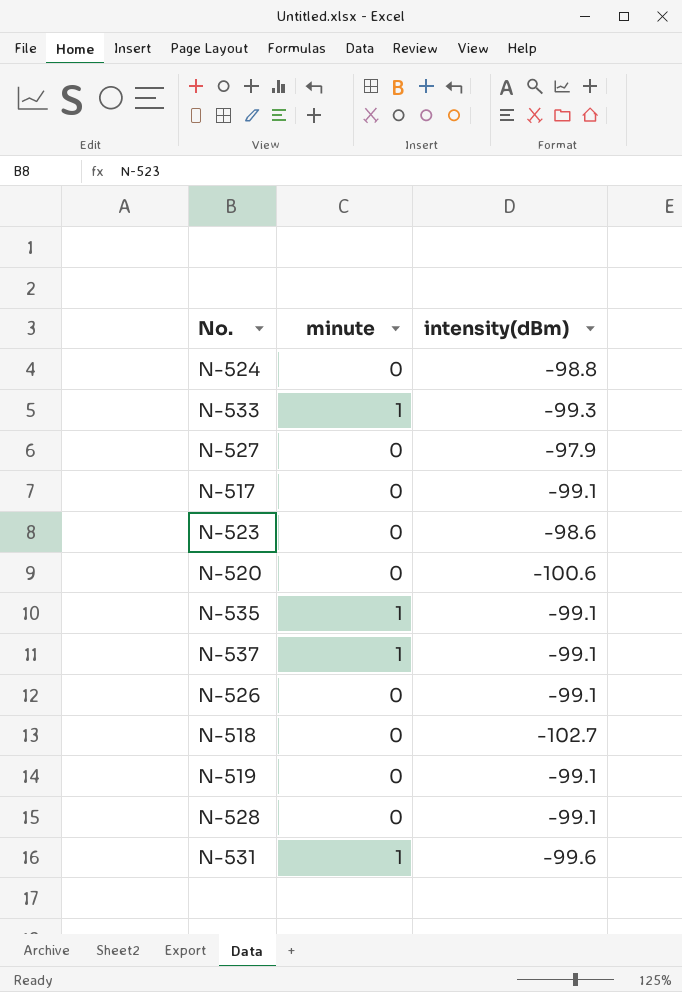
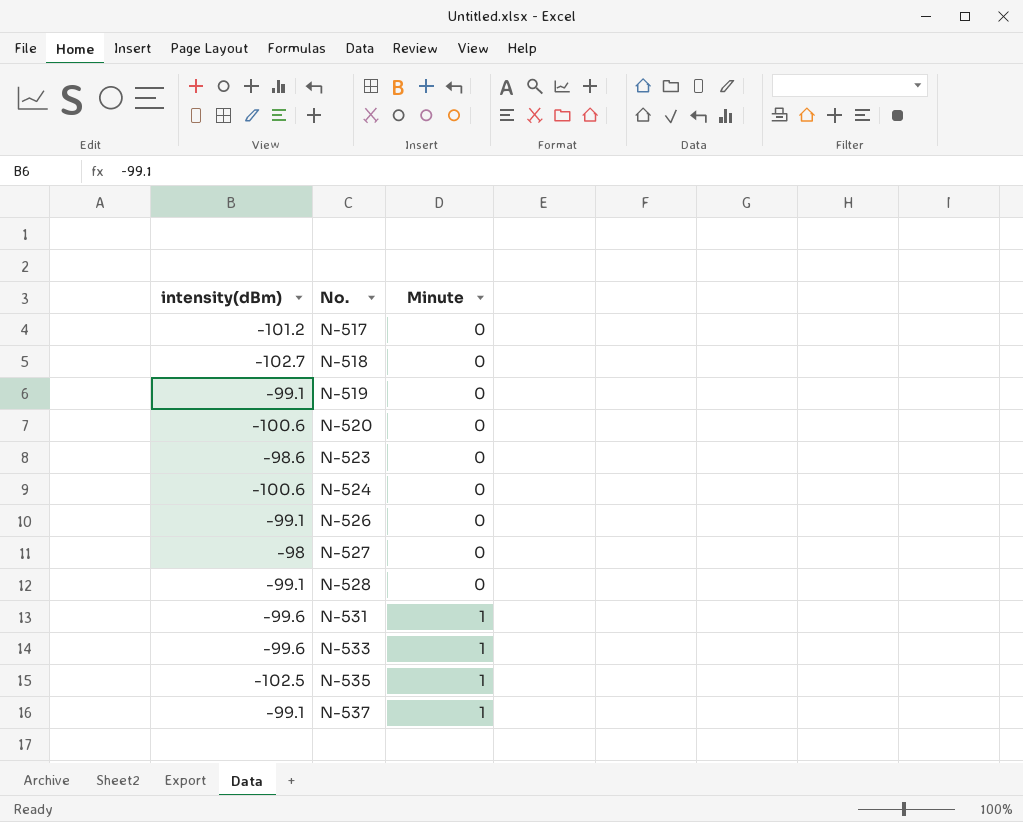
row order: none -> No. ascending
column intensity(dBm) | position: 3 -> 1
column name: minute -> Minute
N-517 | intensity(dBm): -99.1 -> -101.2
N-524 | intensity(dBm): -98.8 -> -100.6
N-527 | intensity(dBm): -97.9 -> -98
N-533 | intensity(dBm): -99.3 -> -99.6
N-535 | intensity(dBm): -99.1 -> -102.5

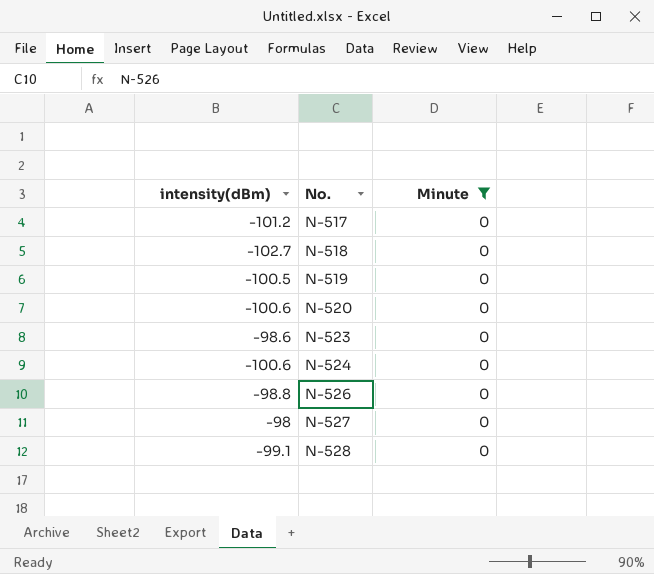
filter: none -> Minute = 0
N-519 | intensity(dBm): -99.1 -> -100.5
N-526 | intensity(dBm): -99.1 -> -98.8

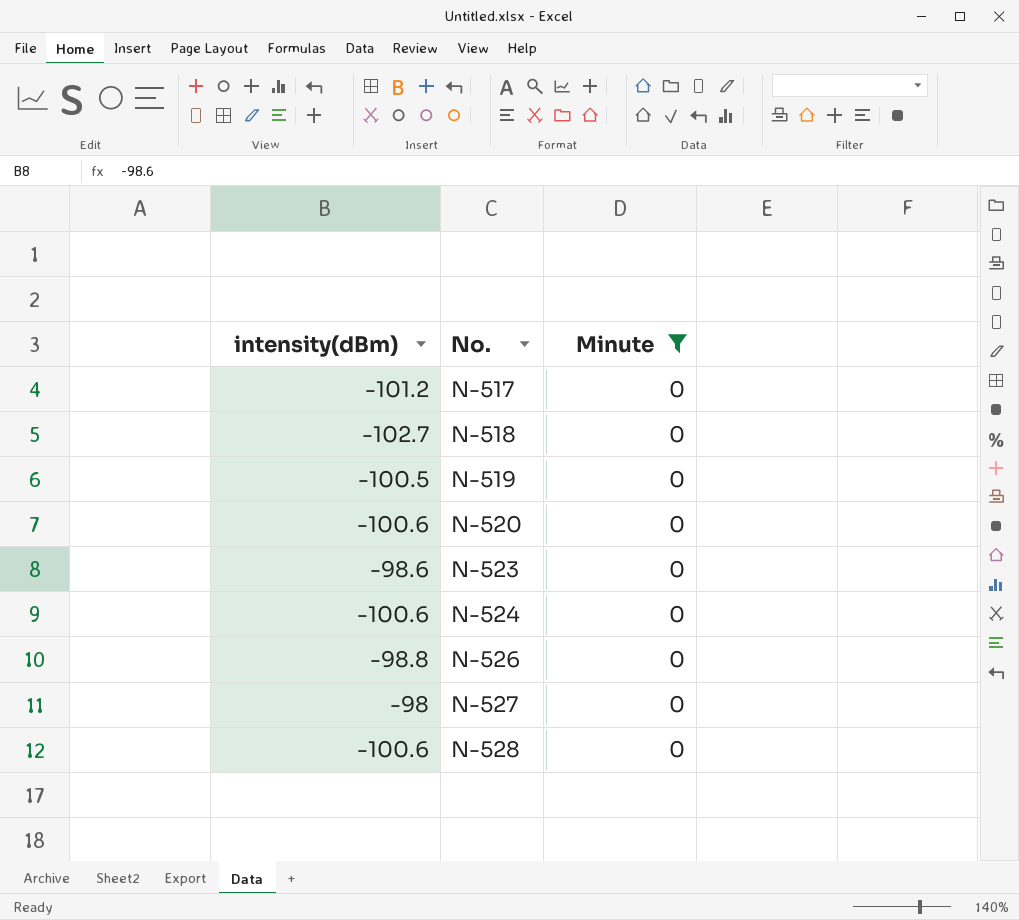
N-528 | intensity(dBm): -99.1 -> -100.6

